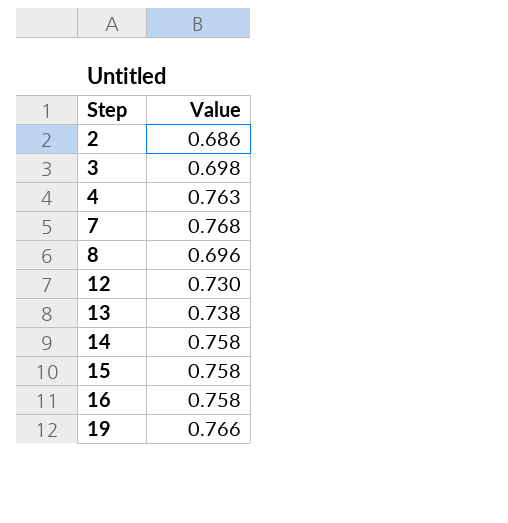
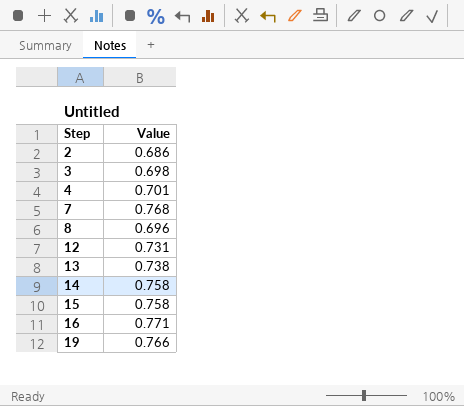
4 | Value: 0.763 -> 0.701
12 | Value: 0.730 -> 0.731
16 | Value: 0.758 -> 0.771

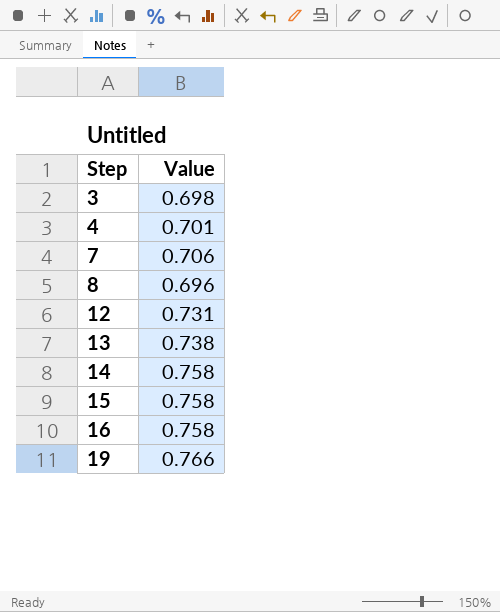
row 2: 0.686 -> none
7 | Value: 0.768 -> 0.706
16 | Value: 0.771 -> 0.758

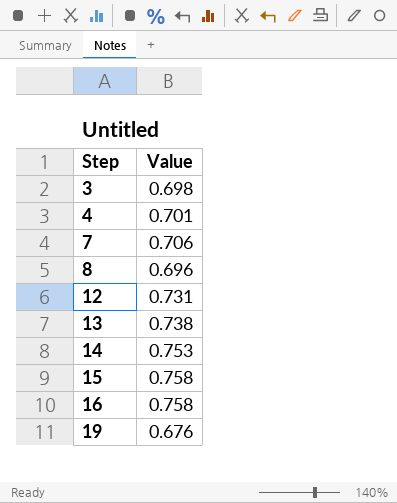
14 | Value: 0.758 -> 0.753
19 | Value: 0.766 -> 0.676

